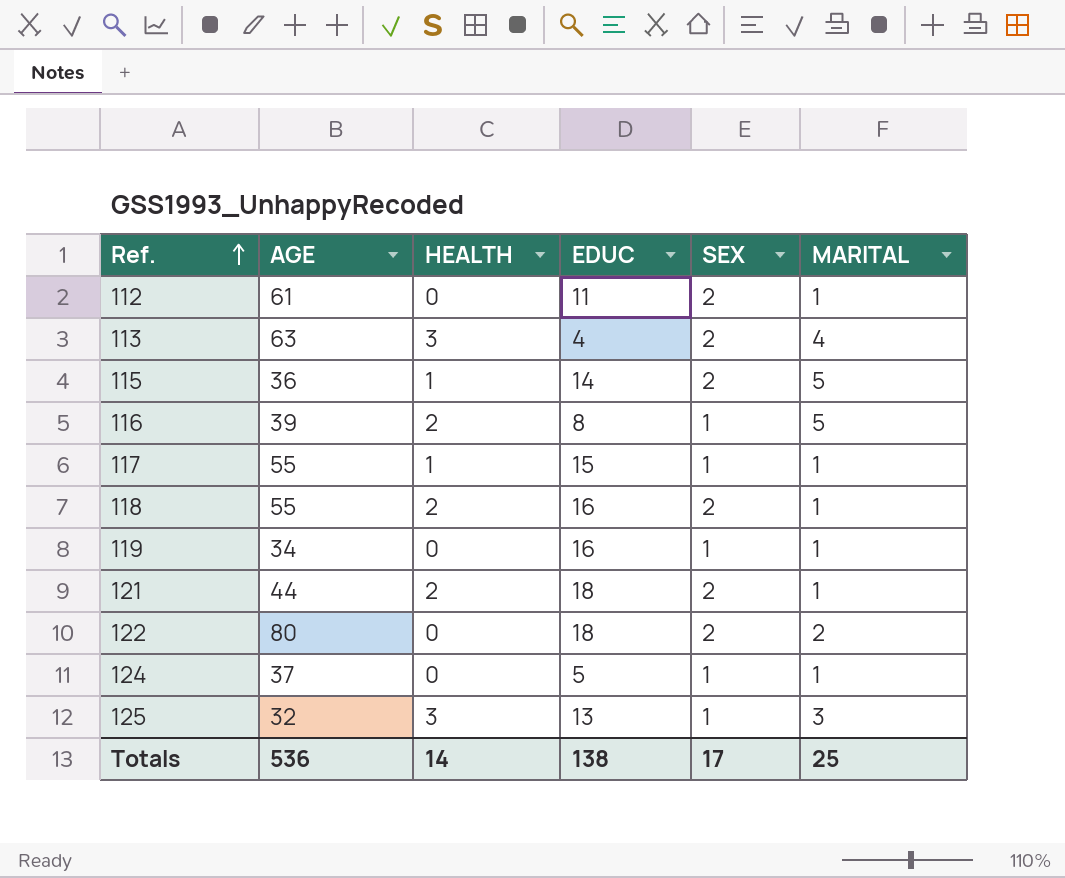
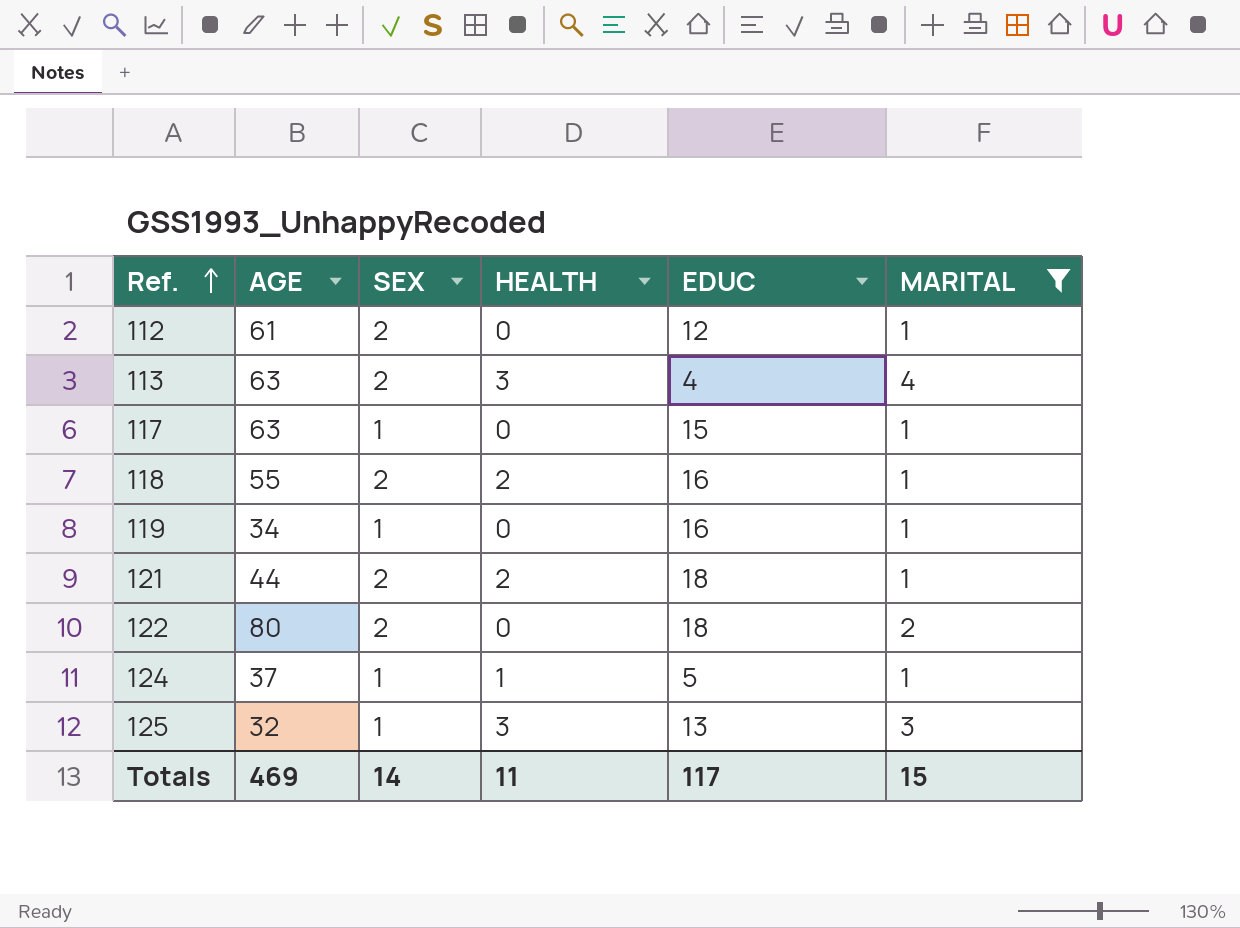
filter: none -> MARITAL != 5
column SEX | position: 5 -> 3
112 | EDUC: 11 -> 12
117 | AGE: 55 -> 63
117 | HEALTH: 1 -> 0
124 | HEALTH: 0 -> 1
Totals | AGE: 536 -> 469
Totals | SEX: 17 -> 14
Totals | HEALTH: 14 -> 11
Totals | EDUC: 138 -> 117
Totals | MARITAL: 25 -> 15

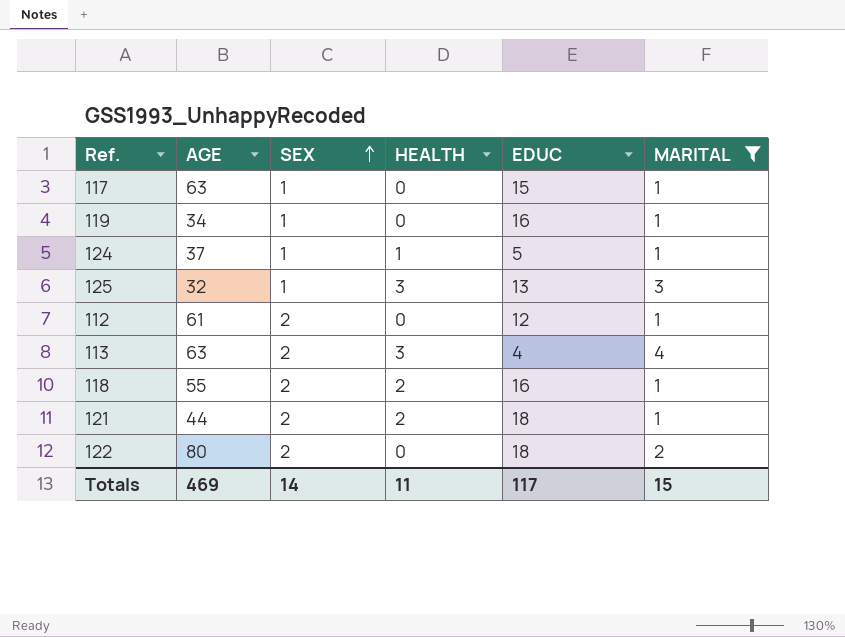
row order: Ref. ascending -> SEX ascending

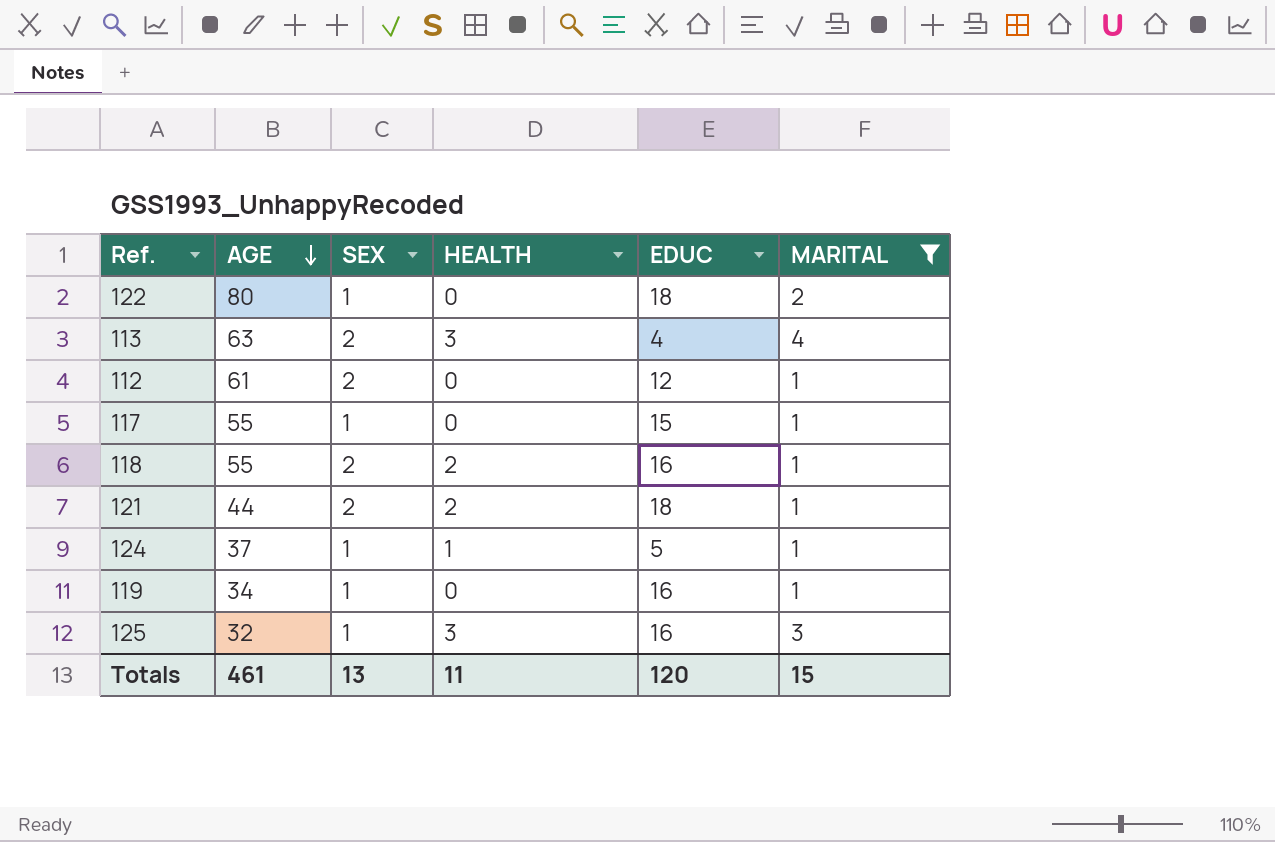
row order: SEX ascending -> AGE descending
122 | SEX: 2 -> 1
117 | AGE: 63 -> 55
125 | EDUC: 13 -> 16
Totals | AGE: 469 -> 461
Totals | SEX: 14 -> 13
Totals | EDUC: 117 -> 120

